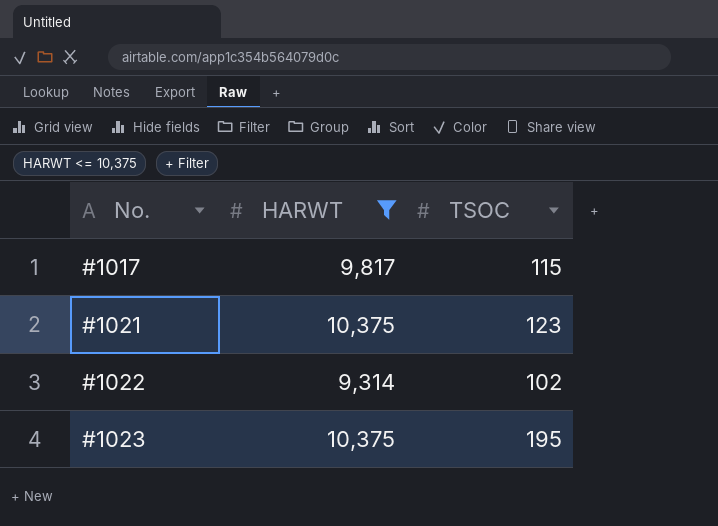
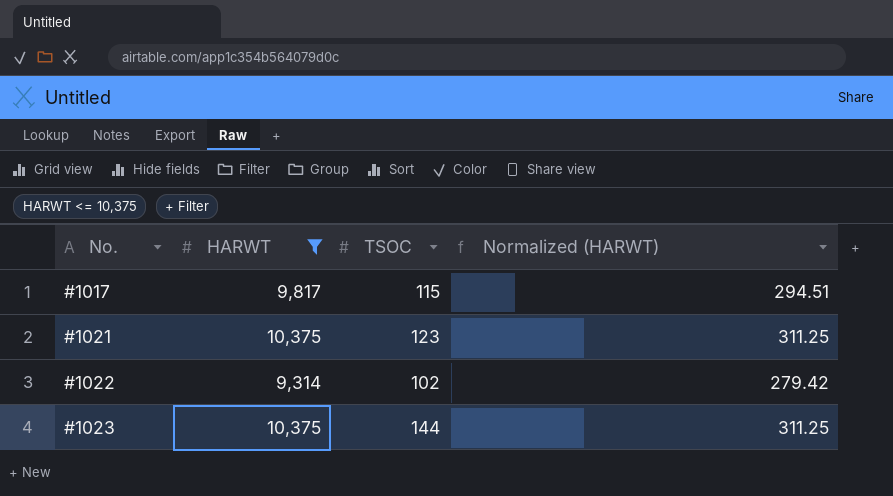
column Normalized (HARWT) | formula: none -> [HARWT] * 0.03
#1023 | TSOC: 195 -> 144

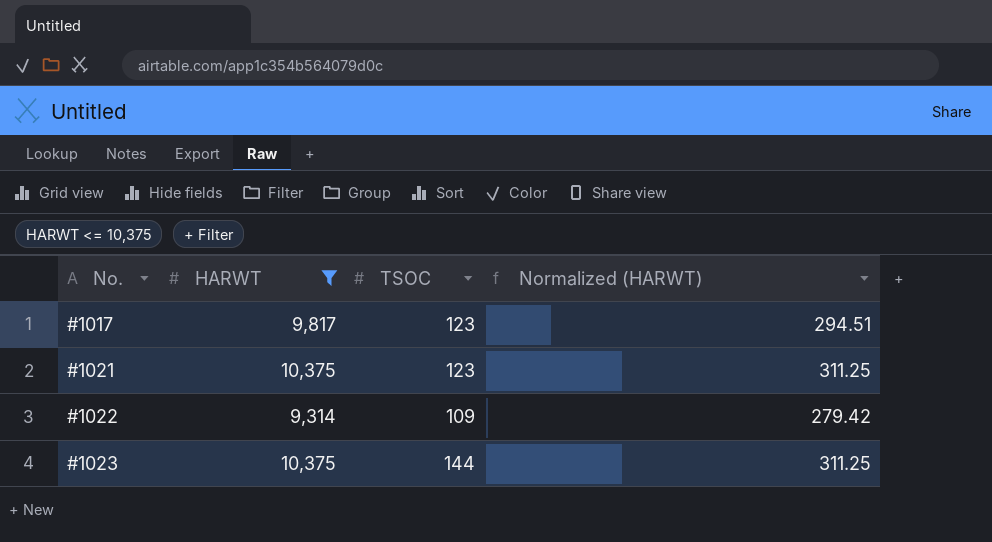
#1017 | TSOC: 115 -> 123
#1022 | TSOC: 102 -> 109

